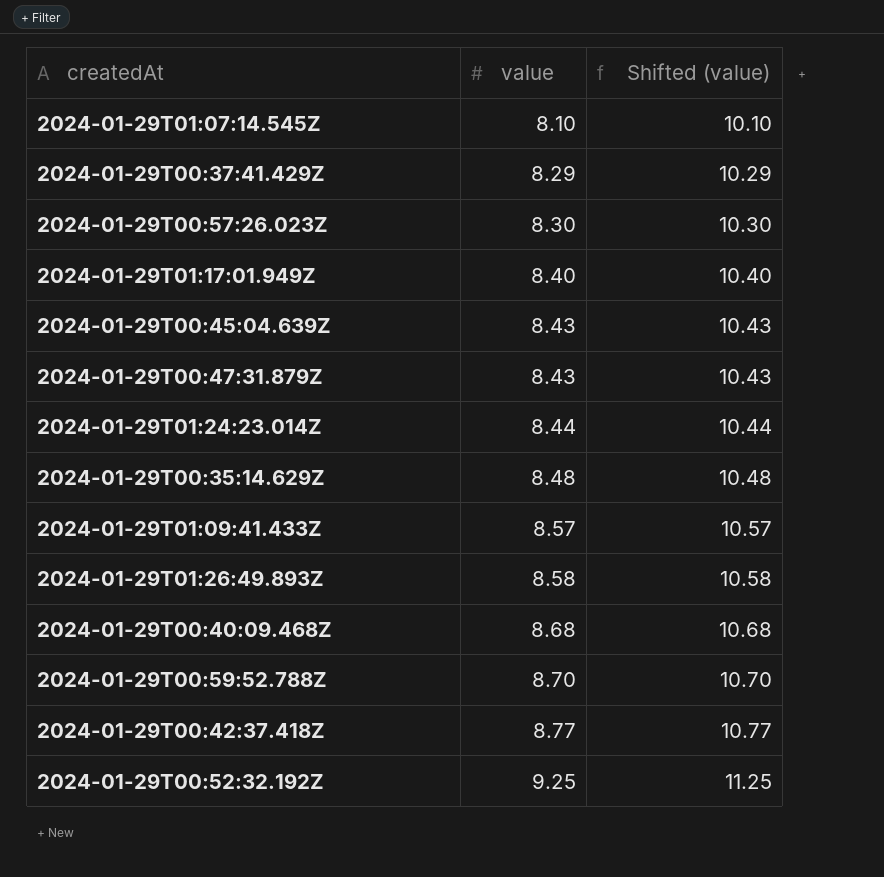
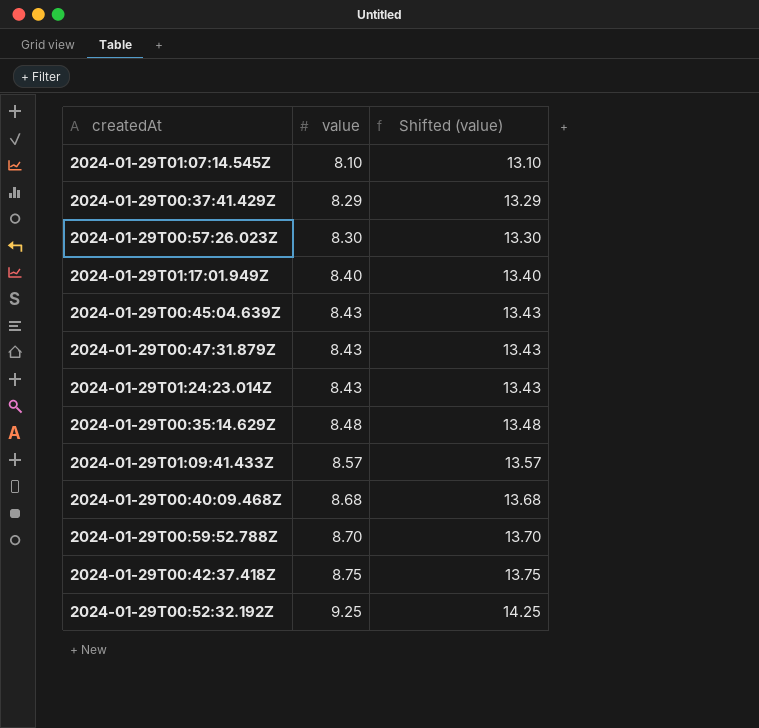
column Shifted (value) | formula: [value] + 2 -> [value] + 5
row 2024-01-29T01:26:49.893Z: 8.58 | 10.58 -> none
2024-01-29T01:24:23.014Z | value: 8.44 -> 8.43
2024-01-29T00:42:37.418Z | value: 8.77 -> 8.75

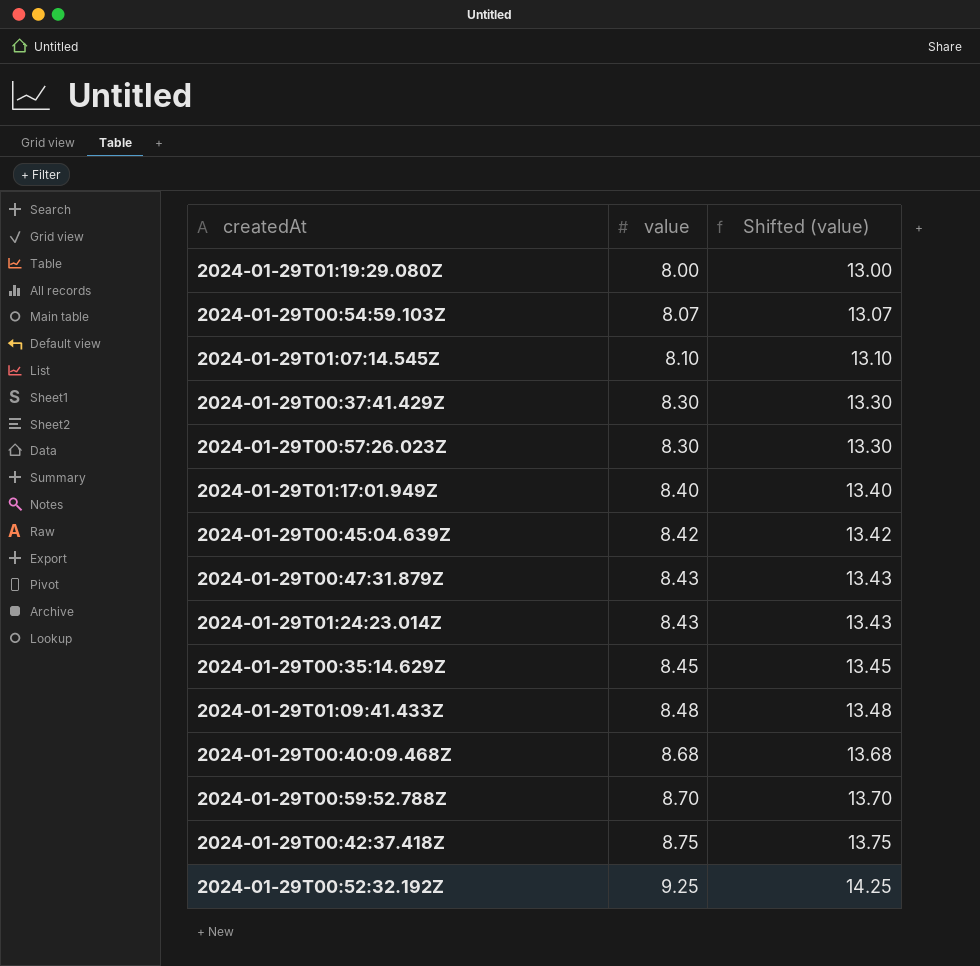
row 2024-01-29T01:19:29.080Z: none -> 8.00 | 13.00
row 2024-01-29T00:54:59.103Z: none -> 8.07 | 13.07
2024-01-29T00:37:41.429Z | value: 8.29 -> 8.30
2024-01-29T00:37:41.429Z | Shifted (value): 13.29 -> 13.30
2024-01-29T00:45:04.639Z | value: 8.43 -> 8.42
2024-01-29T00:45:04.639Z | Shifted (value): 13.43 -> 13.42
2024-01-29T00:35:14.629Z | value: 8.48 -> 8.45
2024-01-29T00:35:14.629Z | Shifted (value): 13.48 -> 13.45
2024-01-29T01:09:41.433Z | value: 8.57 -> 8.48
2024-01-29T01:09:41.433Z | Shifted (value): 13.57 -> 13.48

